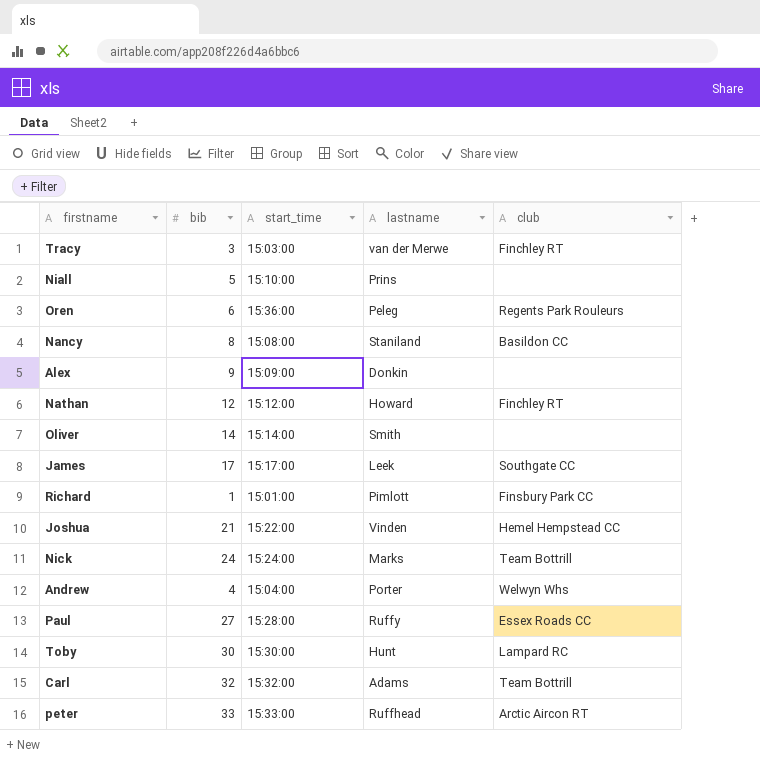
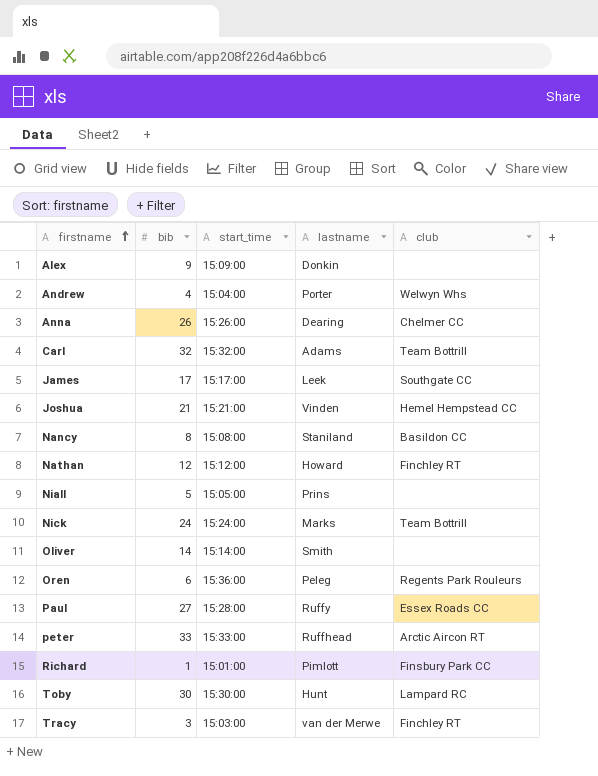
row order: none -> firstname ascending
row Anna: none -> 26 | 15:26:00 | Dearing | Chelmer CC
Joshua | start_time: 15:22:00 -> 15:21:00
Niall | start_time: 15:10:00 -> 15:05:00

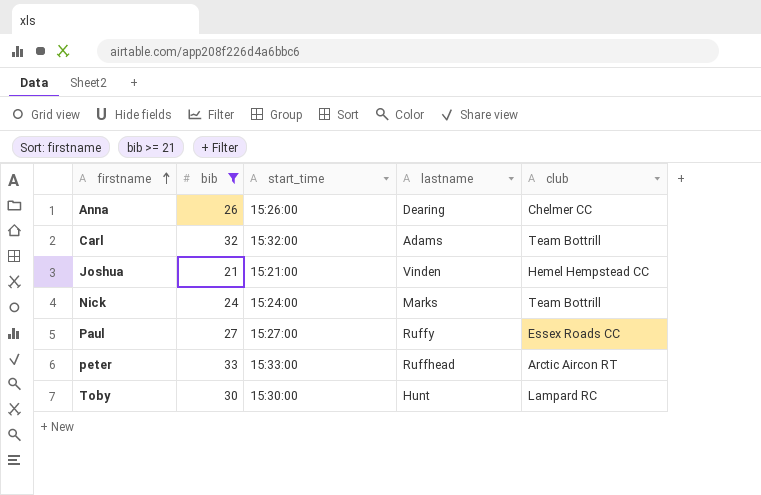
filter: none -> bib >= 21
Paul | start_time: 15:28:00 -> 15:27:00

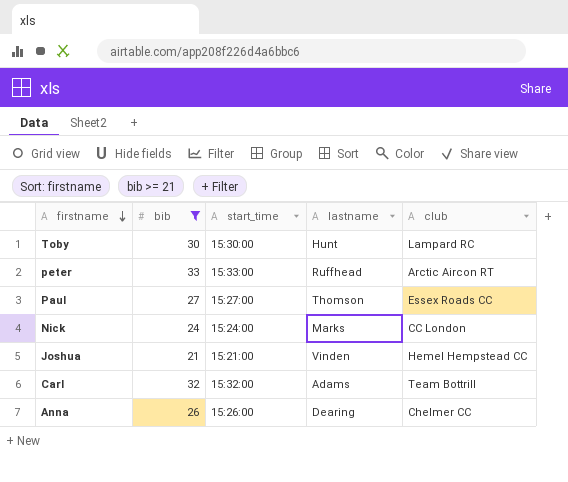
row order: firstname ascending -> firstname descending
Paul | lastname: Ruffy -> Thomson
Nick | club: Team Bottrill -> CC London

